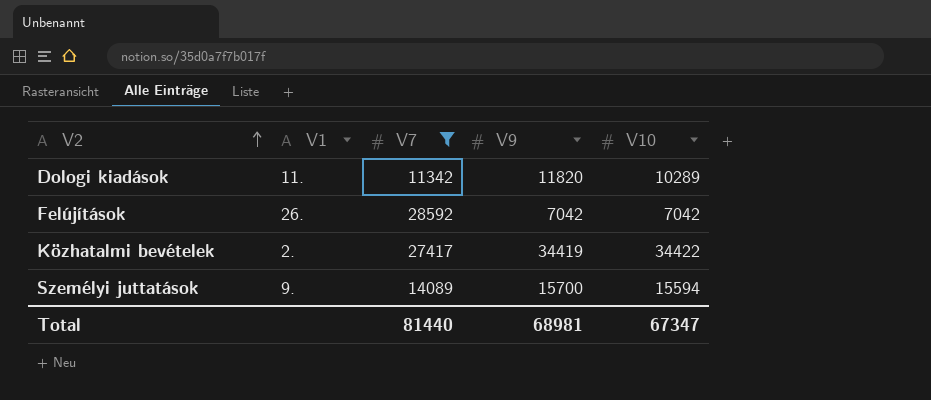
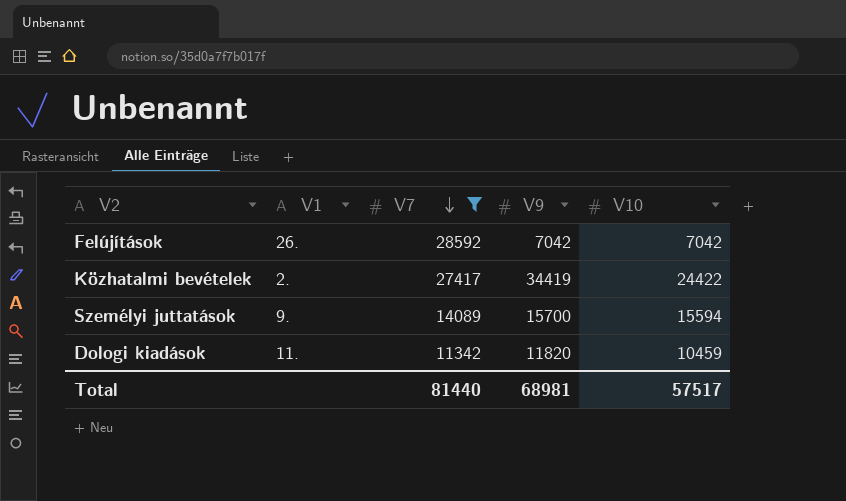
row order: V2 ascending -> V7 descending
Közhatalmi bevételek | V10: 34422 -> 24422
Dologi kiadások | V10: 10289 -> 10459
Total | V10: 67347 -> 57517

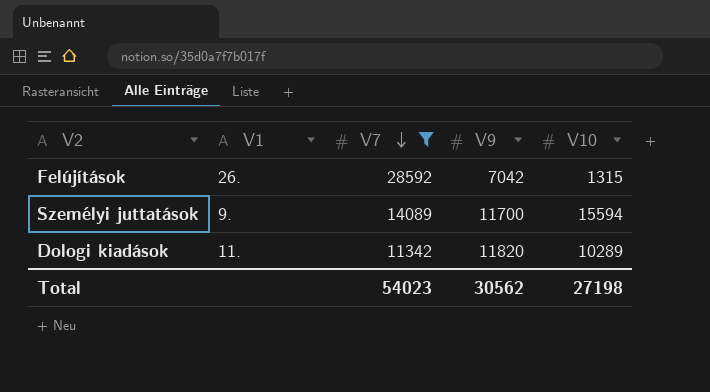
row Közhatalmi bevételek: 2. | 27417 | 34419 | 24422 -> none
Felújítások | V10: 7042 -> 1315
Személyi juttatások | V9: 15700 -> 11700
Dologi kiadások | V10: 10459 -> 10289
Total | V7: 81440 -> 54023
Total | V9: 68981 -> 30562
Total | V10: 57517 -> 27198

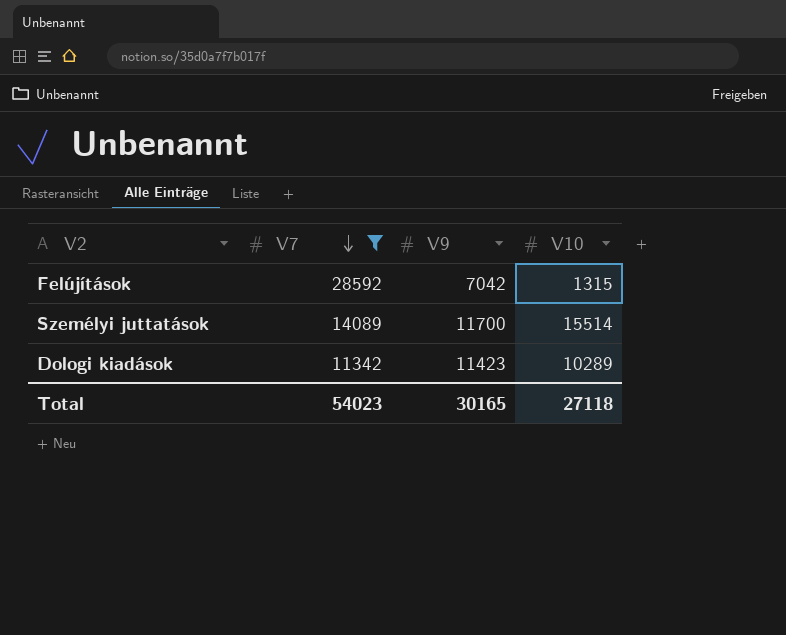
column V1 | position: 2 -> none
Személyi juttatások | V10: 15594 -> 15514
Dologi kiadások | V9: 11820 -> 11423
Total | V9: 30562 -> 30165
Total | V10: 27198 -> 27118

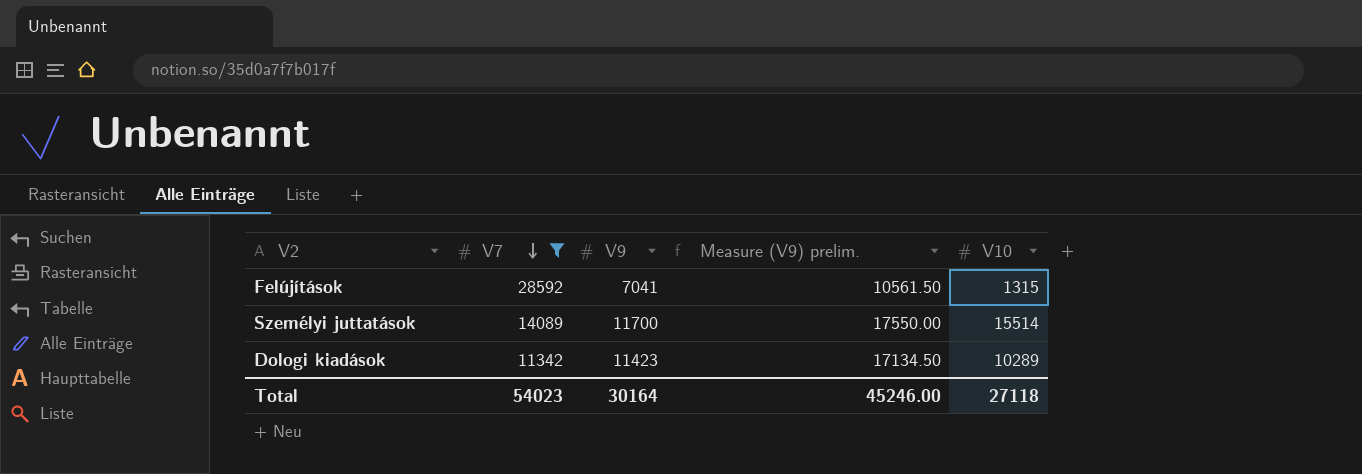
column Measure (V9) prelim. | formula: none -> [V9] * 1.5
Felújítások | V9: 7042 -> 7041
Total | V9: 30165 -> 30164

